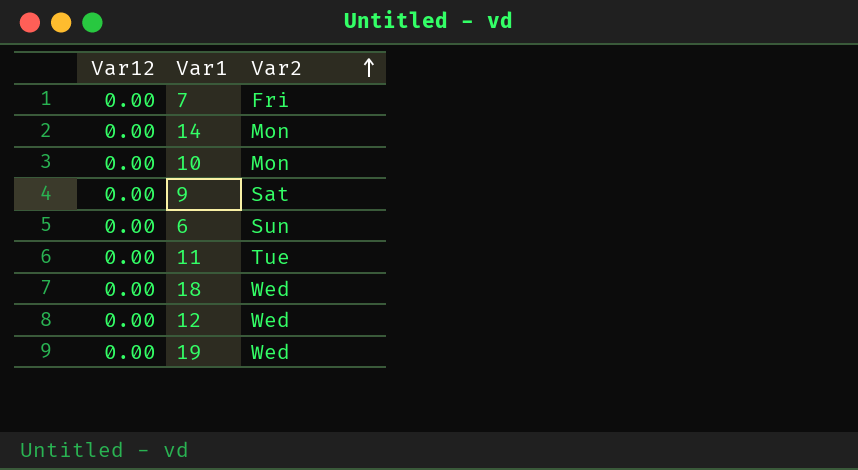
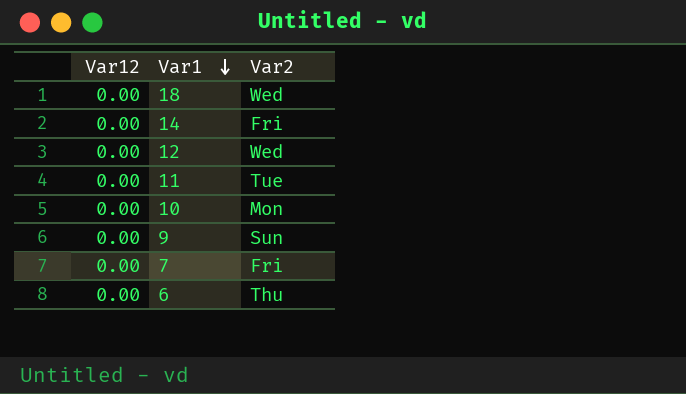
row order: Var2 ascending -> Var1 descending
row 19: 0.00 | Wed -> none
14 | Var2: Mon -> Fri
9 | Var2: Sat -> Sun
6 | Var2: Sun -> Thu

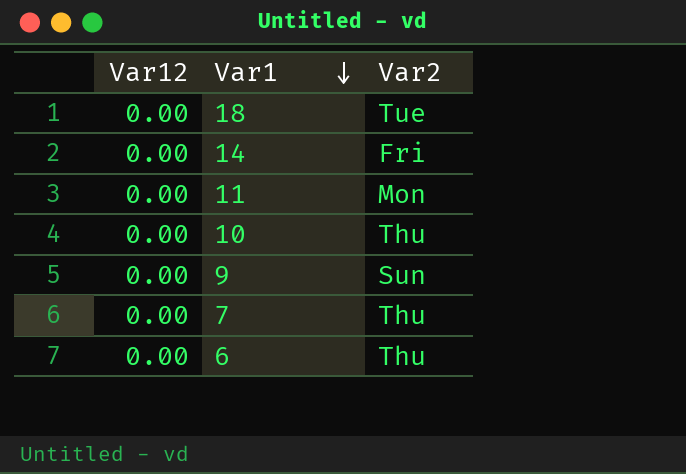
row 12: 0.00 | Wed -> none
18 | Var2: Wed -> Tue
11 | Var2: Tue -> Mon
10 | Var2: Mon -> Thu
7 | Var2: Fri -> Thu

